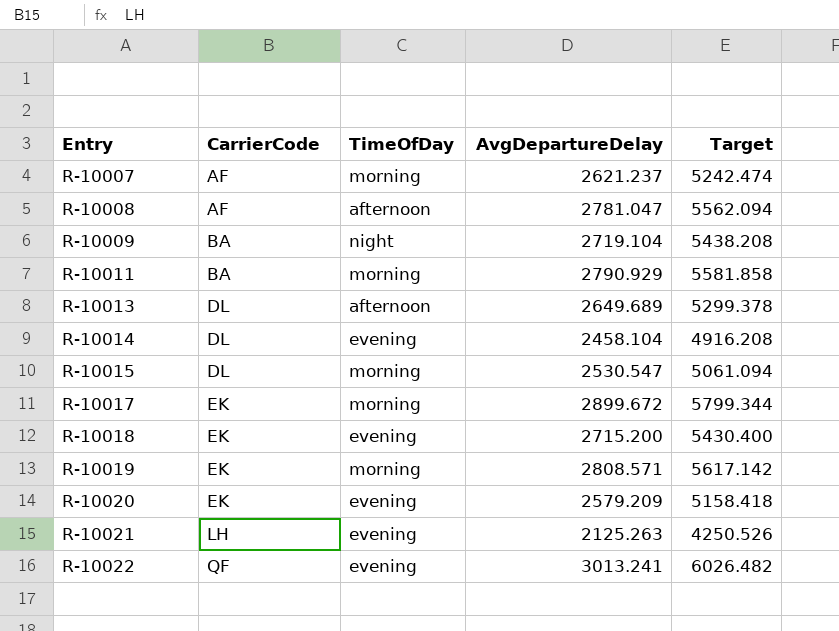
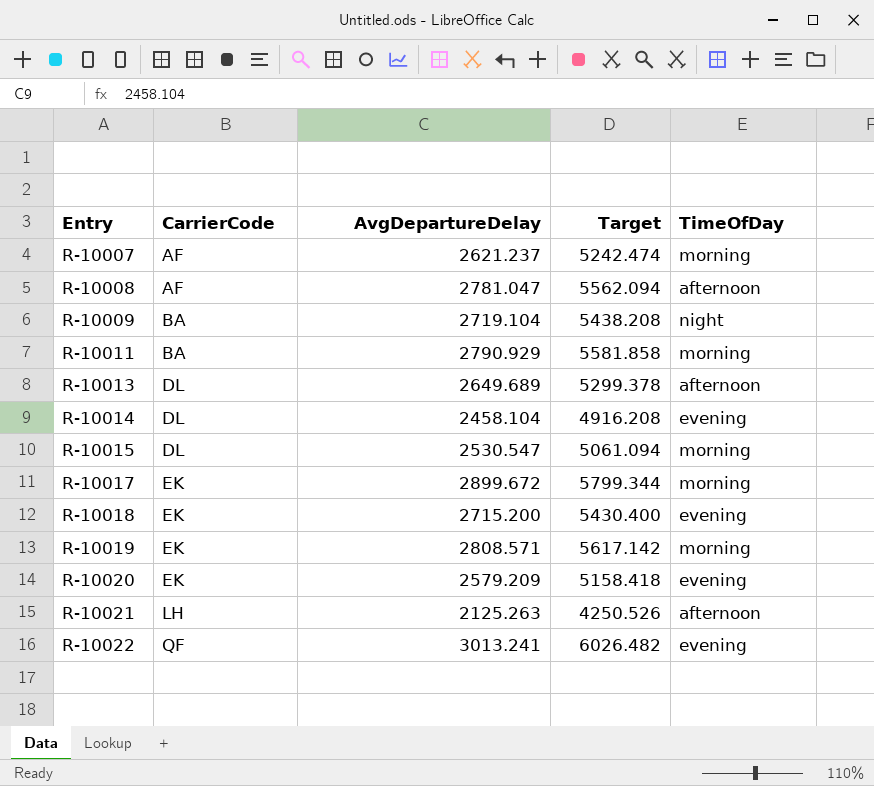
column TimeOfDay | position: 3 -> 5
R-10021 | TimeOfDay: evening -> afternoon

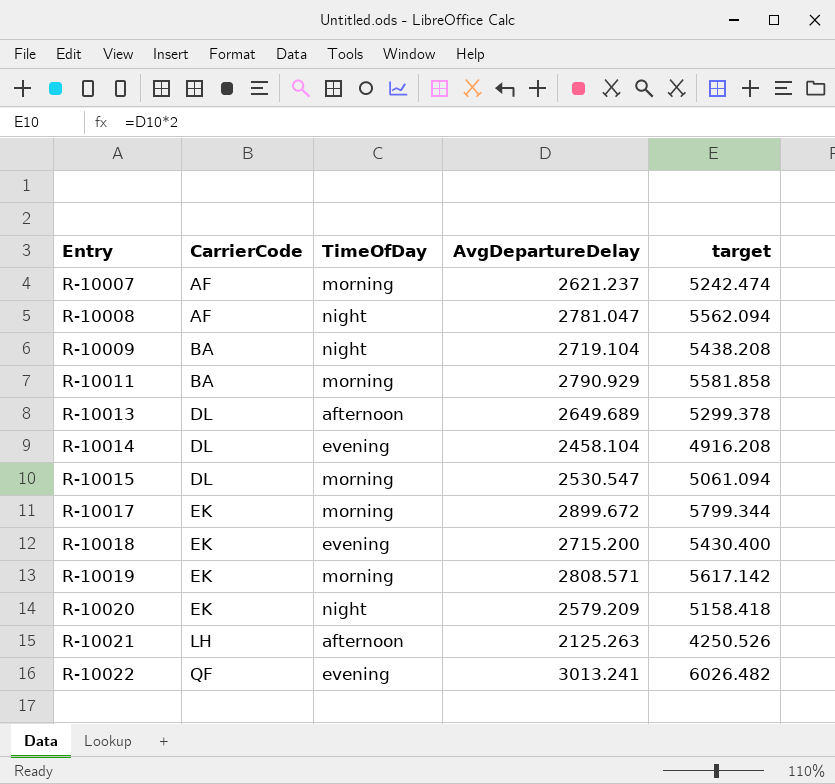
column TimeOfDay | position: 5 -> 3
column name: Target -> target
R-10008 | TimeOfDay: afternoon -> night
R-10020 | TimeOfDay: evening -> night

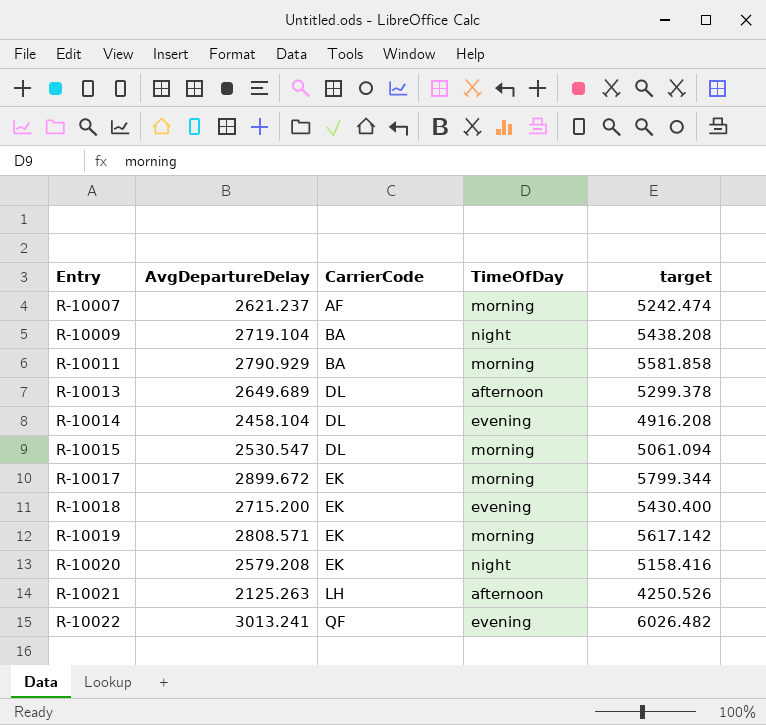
column AvgDepartureDelay | position: 4 -> 2
row R-10008: AF | night | 2781.047 | 5562.094 -> none
R-10020 | AvgDepartureDelay: 2579.209 -> 2579.208
R-10020 | target: 5158.418 -> 5158.416

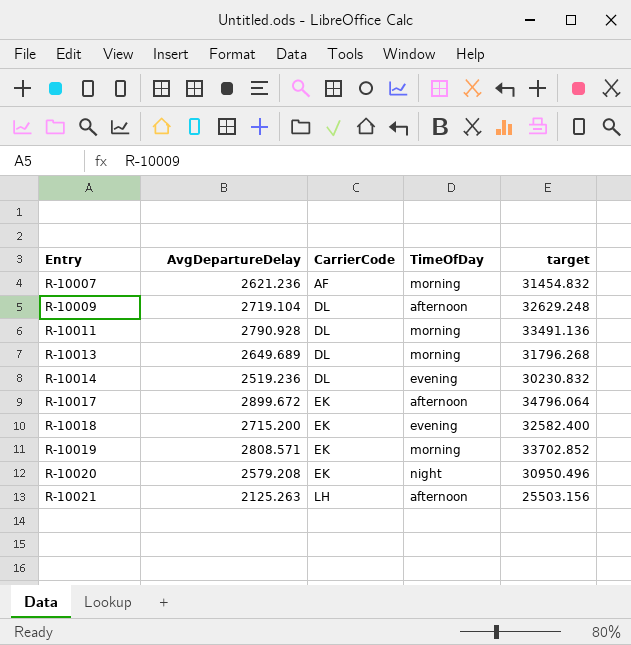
column target | formula: [AvgDepartureDelay] * 2 -> [AvgDepartureDelay] * 12
row R-10015: 2530.547 | DL | morning | 5061.094 -> none
row R-10022: 3013.241 | QF | evening | 6026.482 -> none
R-10007 | AvgDepartureDelay: 2621.237 -> 2621.236
R-10009 | CarrierCode: BA -> DL
R-10009 | TimeOfDay: night -> afternoon
R-10011 | AvgDepartureDelay: 2790.929 -> 2790.928
R-10011 | CarrierCode: BA -> DL
R-10013 | TimeOfDay: afternoon -> morning
R-10014 | AvgDepartureDelay: 2458.104 -> 2519.236
R-10017 | TimeOfDay: morning -> afternoon

